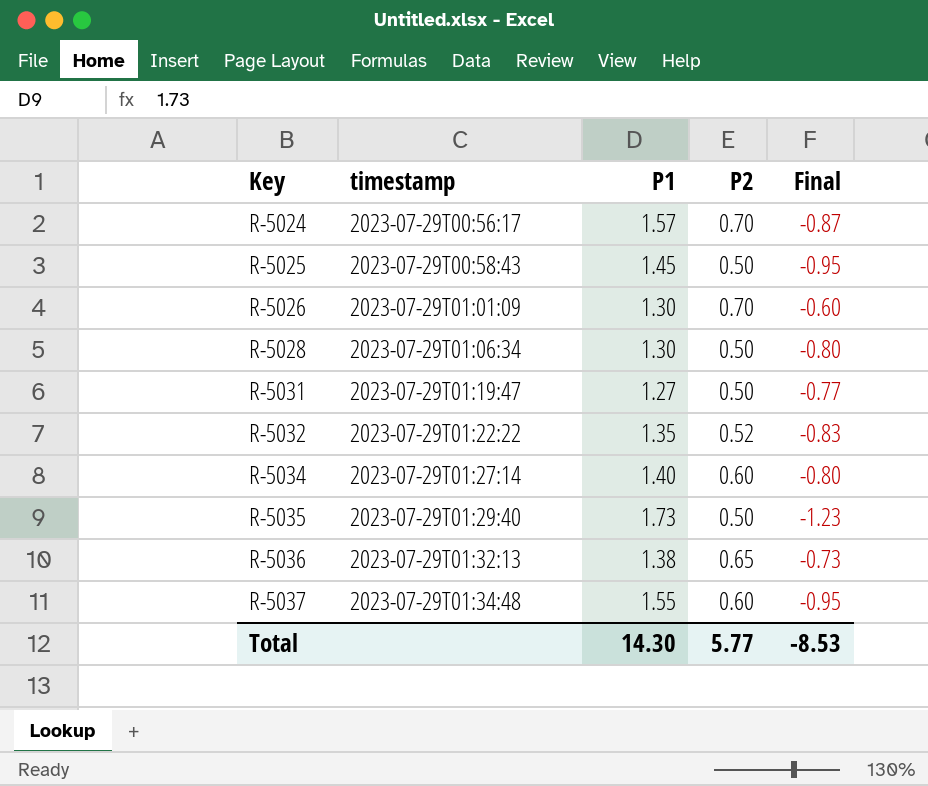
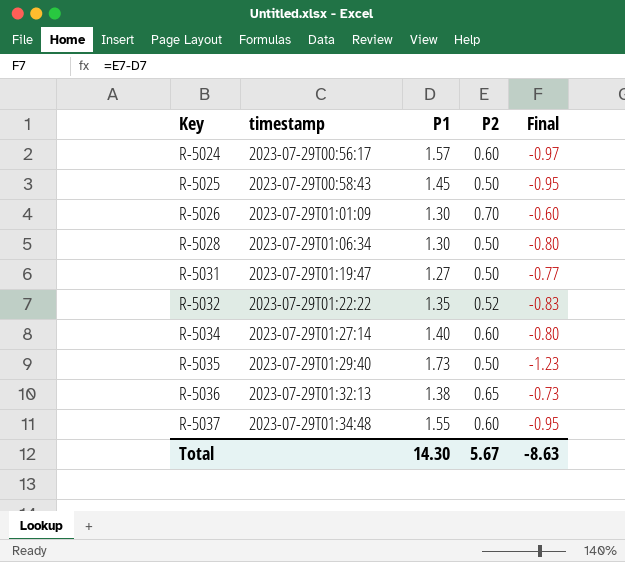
R-5024 | P2: 0.70 -> 0.60
R-5024 | Final: -0.87 -> -0.97
Total | P2: 5.77 -> 5.67
Total | Final: -8.53 -> -8.63

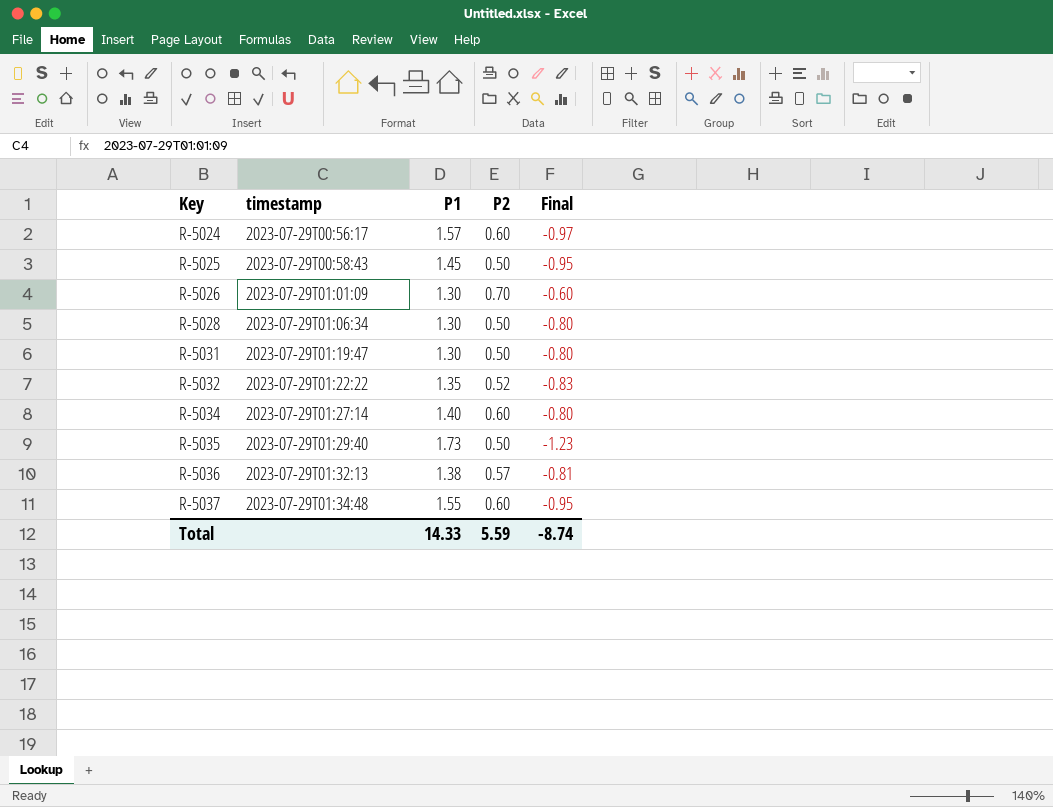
R-5031 | P1: 1.27 -> 1.30
R-5031 | Final: -0.77 -> -0.80
R-5036 | P2: 0.65 -> 0.57
R-5036 | Final: -0.73 -> -0.81
Total | P1: 14.30 -> 14.33
Total | P2: 5.67 -> 5.59
Total | Final: -8.63 -> -8.74

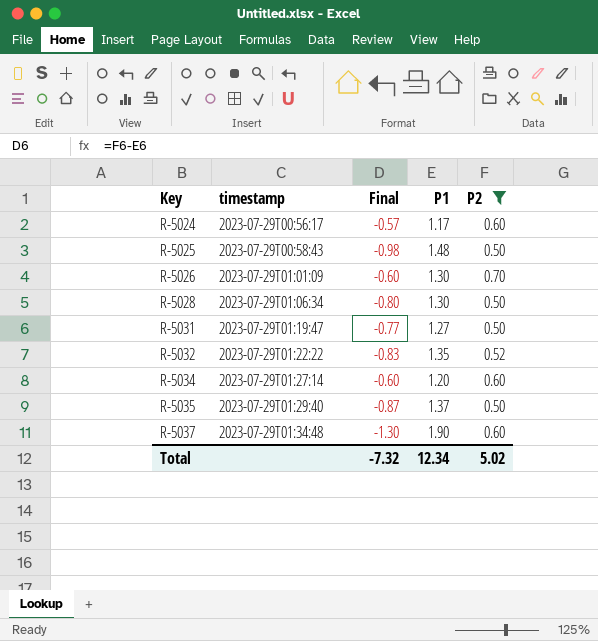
filter: none -> P2 != 0.57
column Final | position: 5 -> 3
R-5024 | Final: -0.97 -> -0.57
R-5024 | P1: 1.57 -> 1.17
R-5025 | Final: -0.95 -> -0.98
R-5025 | P1: 1.45 -> 1.48
R-5031 | Final: -0.80 -> -0.77
R-5031 | P1: 1.30 -> 1.27
R-5034 | Final: -0.80 -> -0.60
R-5034 | P1: 1.40 -> 1.20
R-5035 | Final: -1.23 -> -0.87
R-5035 | P1: 1.73 -> 1.37
R-5037 | Final: -0.95 -> -1.30
R-5037 | P1: 1.55 -> 1.90
Total | Final: -8.74 -> -7.32
Total | P1: 14.33 -> 12.34
Total | P2: 5.59 -> 5.02

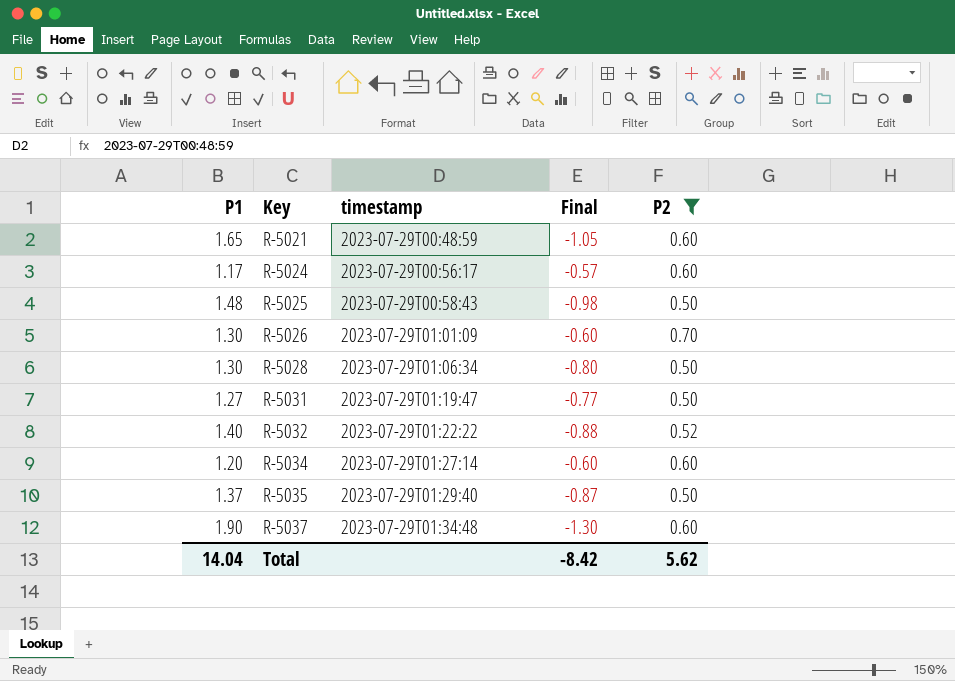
column P1 | position: 4 -> 1
row R-5021: none -> 1.65 | 2023-07-29T00:48:59 | -1.05 | 0.60
R-5032 | P1: 1.35 -> 1.40
R-5032 | Final: -0.83 -> -0.88
Total | P1: 12.34 -> 14.04
Total | Final: -7.32 -> -8.42
Total | P2: 5.02 -> 5.62

